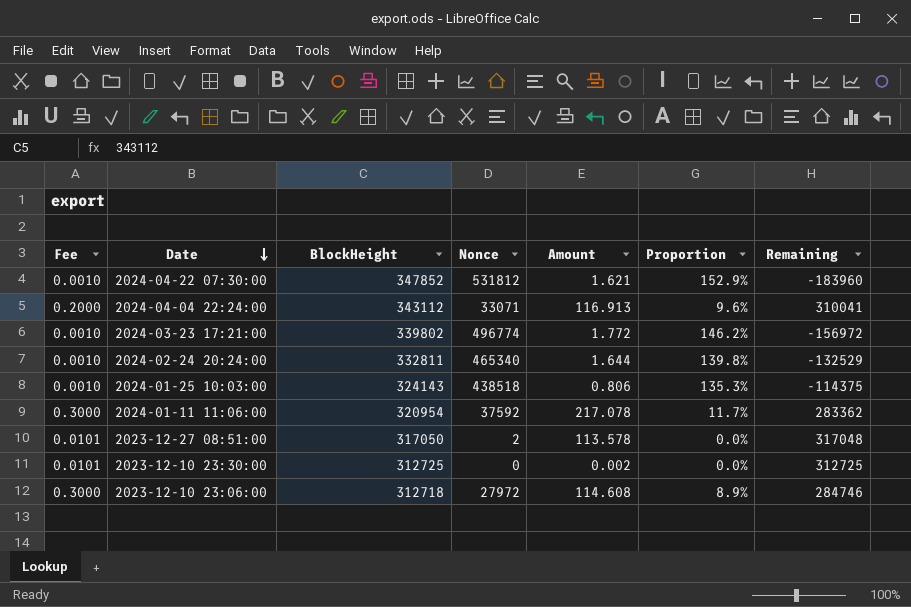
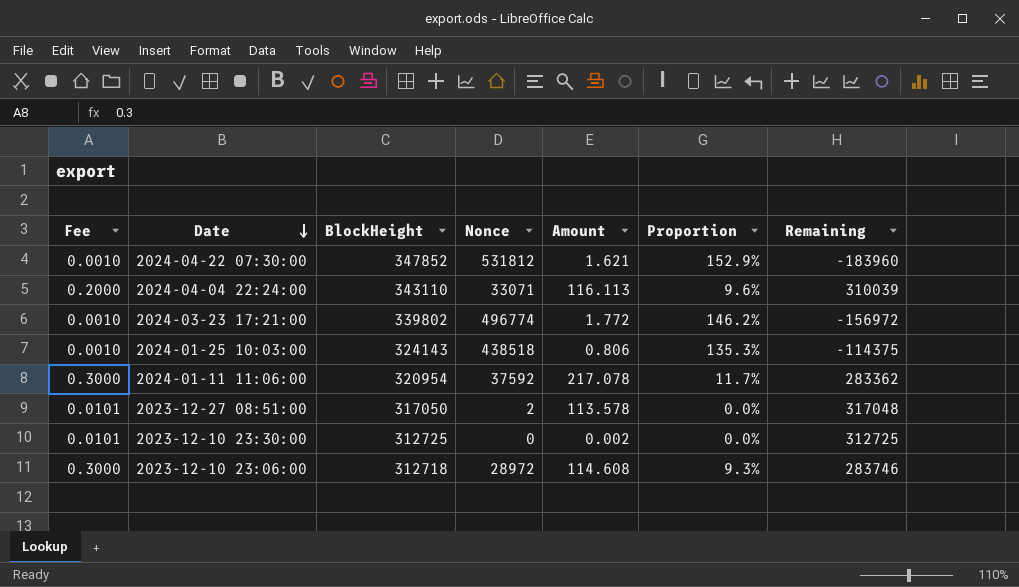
row 2024-02-24 20:24:00: 0.0010 | 332811 | 465340 | 1.644 | 139.8% | -132529 -> none
2024-04-04 22:24:00 | BlockHeight: 343112 -> 343110
2024-04-04 22:24:00 | Amount: 116.913 -> 116.113
2024-04-04 22:24:00 | Remaining: 310041 -> 310039
2023-12-10 23:06:00 | Nonce: 27972 -> 28972
2023-12-10 23:06:00 | Proportion: 8.9% -> 9.3%
2023-12-10 23:06:00 | Remaining: 284746 -> 283746

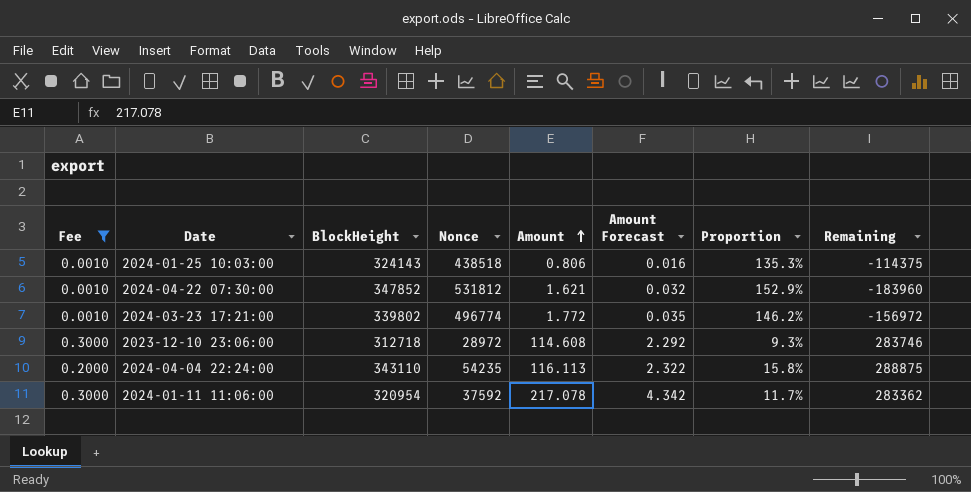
filter: none -> Fee != 0.0101
row order: Date descending -> Amount ascending
column Amount Forecast | formula: none -> [Amount] * 0.02
2024-04-04 22:24:00 | Nonce: 33071 -> 54235
2024-04-04 22:24:00 | Proportion: 9.6% -> 15.8%
2024-04-04 22:24:00 | Remaining: 310039 -> 288875

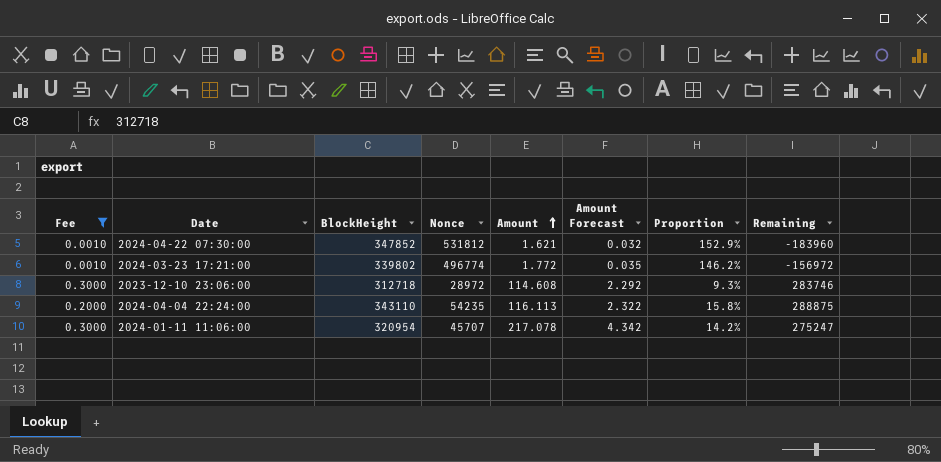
row 2024-01-25 10:03:00: 0.0010 | 324143 | 438518 | 0.806 | 0.016 | 135.3% | -114375 -> none
2024-01-11 11:06:00 | Nonce: 37592 -> 45707
2024-01-11 11:06:00 | Proportion: 11.7% -> 14.2%
2024-01-11 11:06:00 | Remaining: 283362 -> 275247

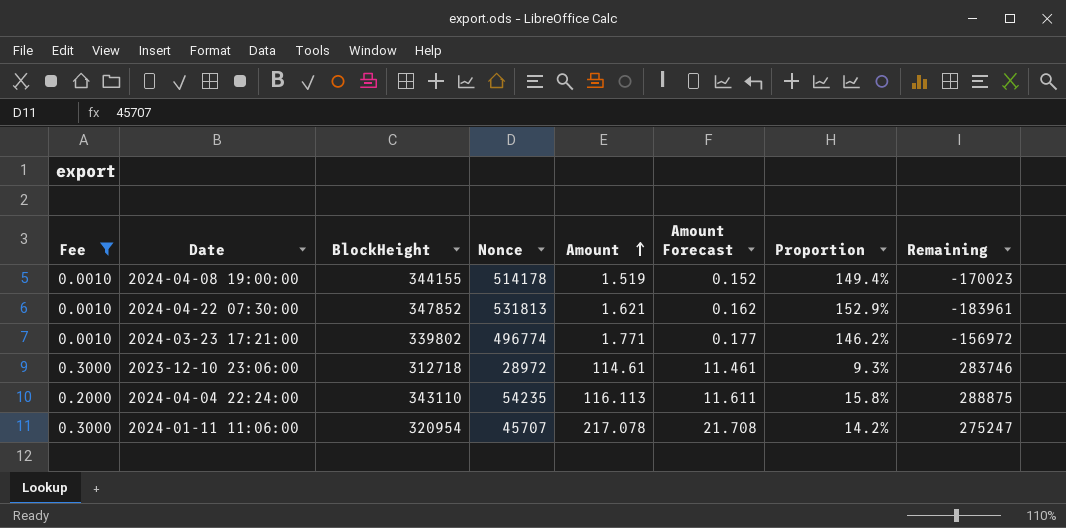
column Amount Forecast | formula: [Amount] * 0.02 -> [Amount] * 0.1
row 2024-04-08 19:00:00: none -> 0.0010 | 344155 | 514178 | 1.519 | 0.152 | 149.4% | -170023
2024-04-22 07:30:00 | Nonce: 531812 -> 531813
2024-04-22 07:30:00 | Remaining: -183960 -> -183961
2024-03-23 17:21:00 | Amount: 1.772 -> 1.771
2023-12-10 23:06:00 | Amount: 114.608 -> 114.61

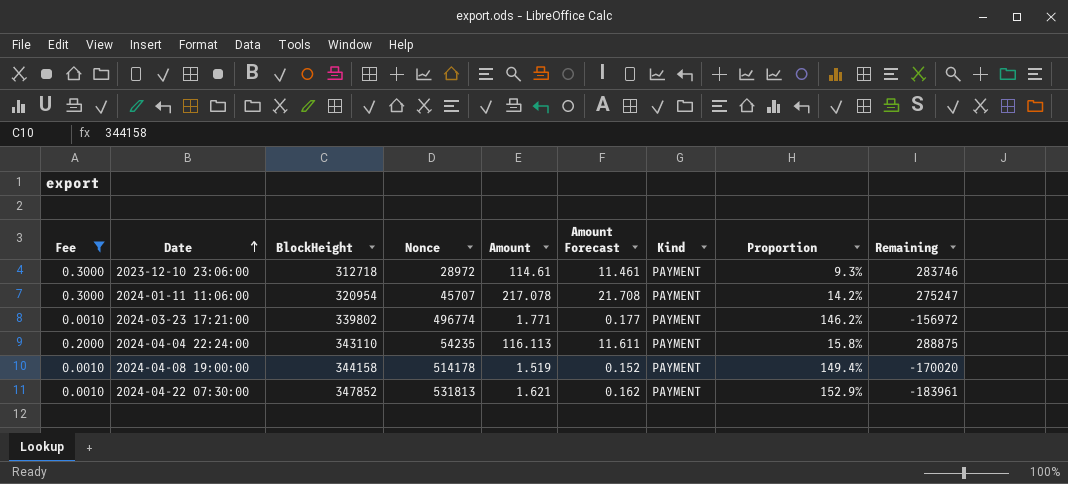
row order: Amount ascending -> Date ascending
column Kind | position: none -> 7
2024-04-08 19:00:00 | BlockHeight: 344155 -> 344158
2024-04-08 19:00:00 | Remaining: -170023 -> -170020

